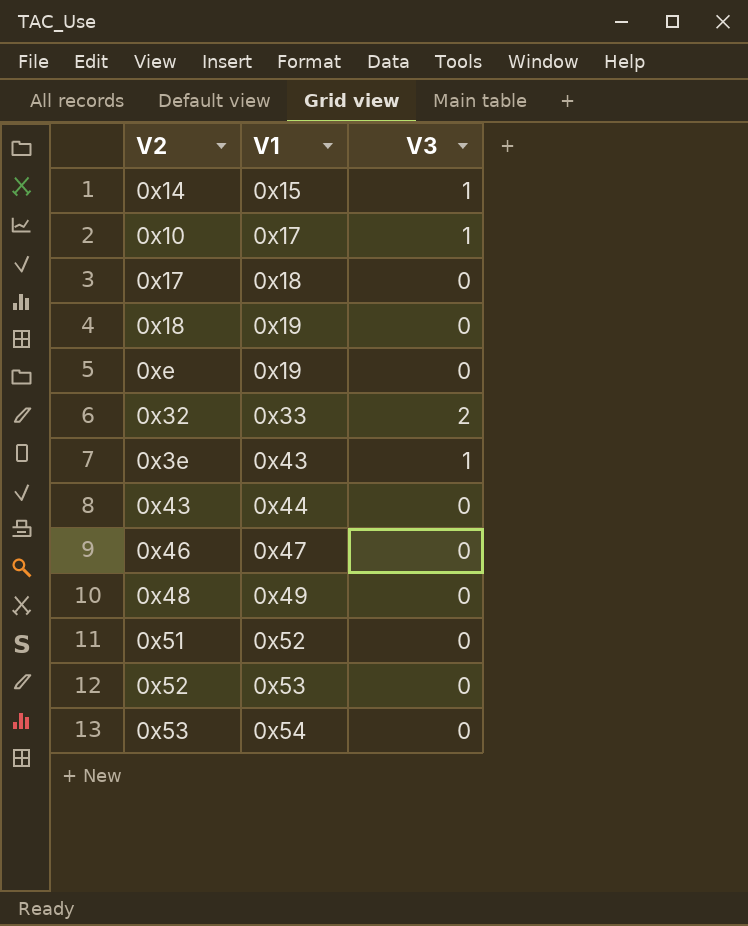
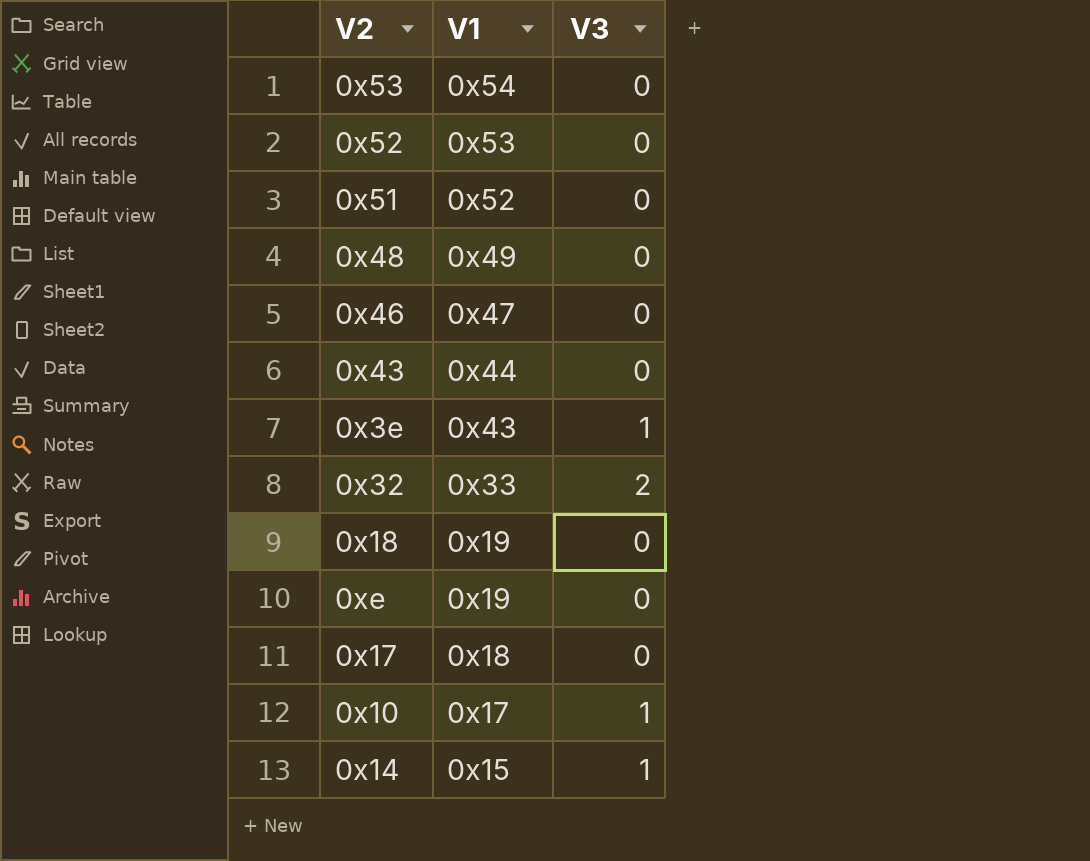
row order: V1 ascending -> V1 descending

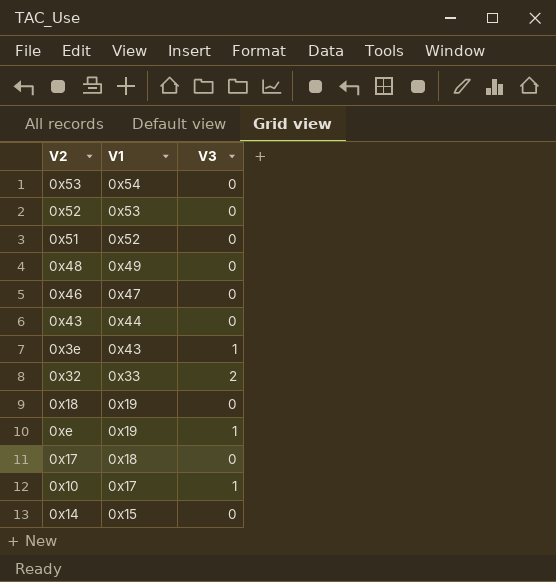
0xe | V3: 0 -> 1
0x14 | V3: 1 -> 0

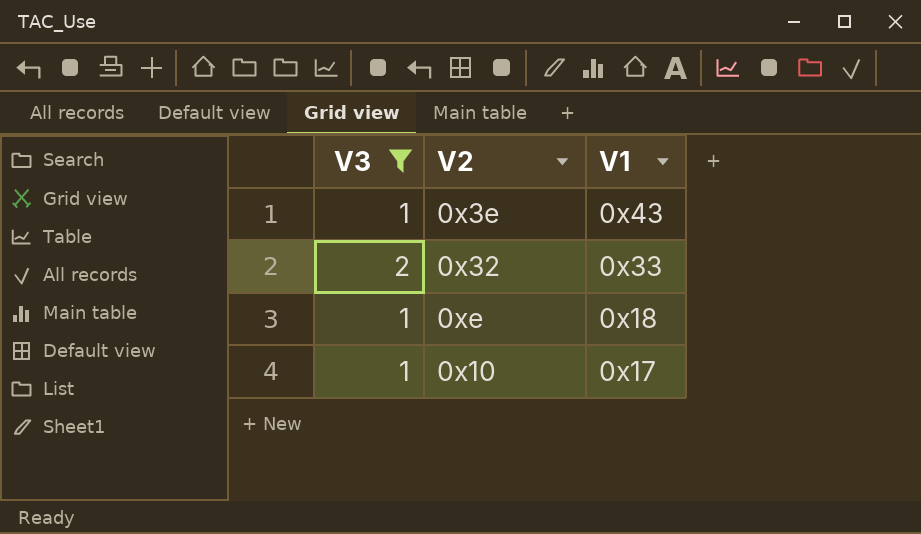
filter: none -> V3 != 0
column V3 | position: 3 -> 1
0xe | V1: 0x19 -> 0x18

